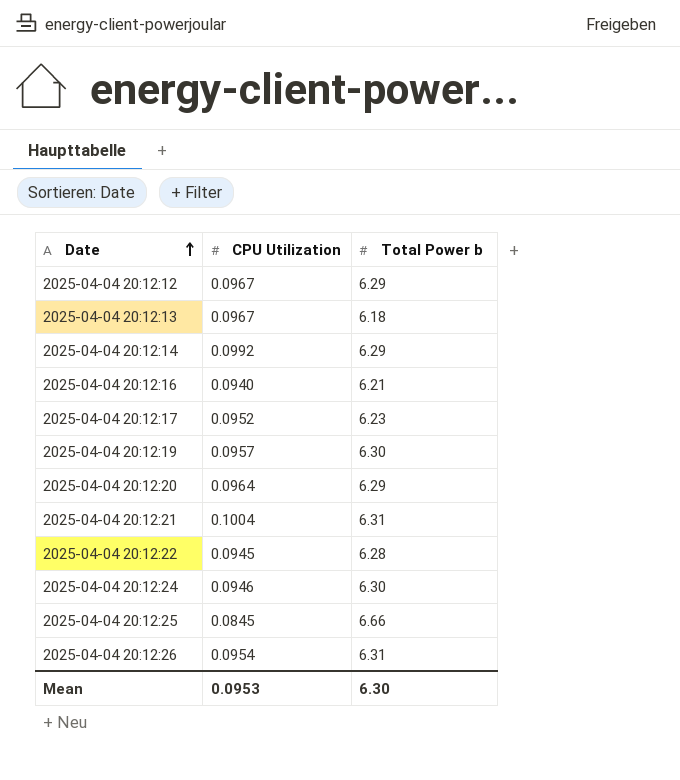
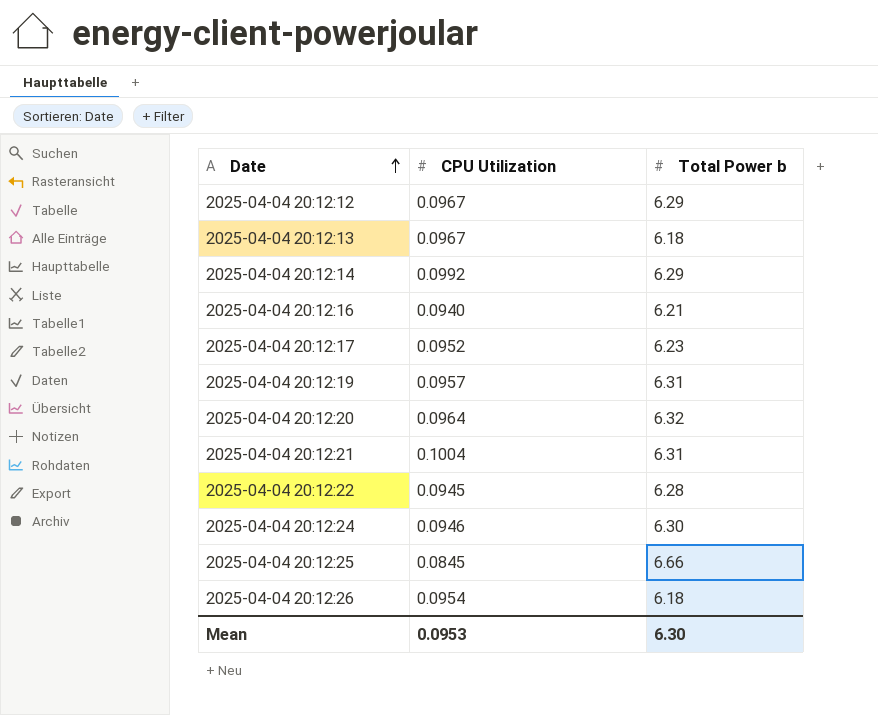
2025-04-04 20:12:19 | Total Power b: 6.30 -> 6.31
2025-04-04 20:12:20 | Total Power b: 6.29 -> 6.32
2025-04-04 20:12:26 | Total Power b: 6.31 -> 6.18

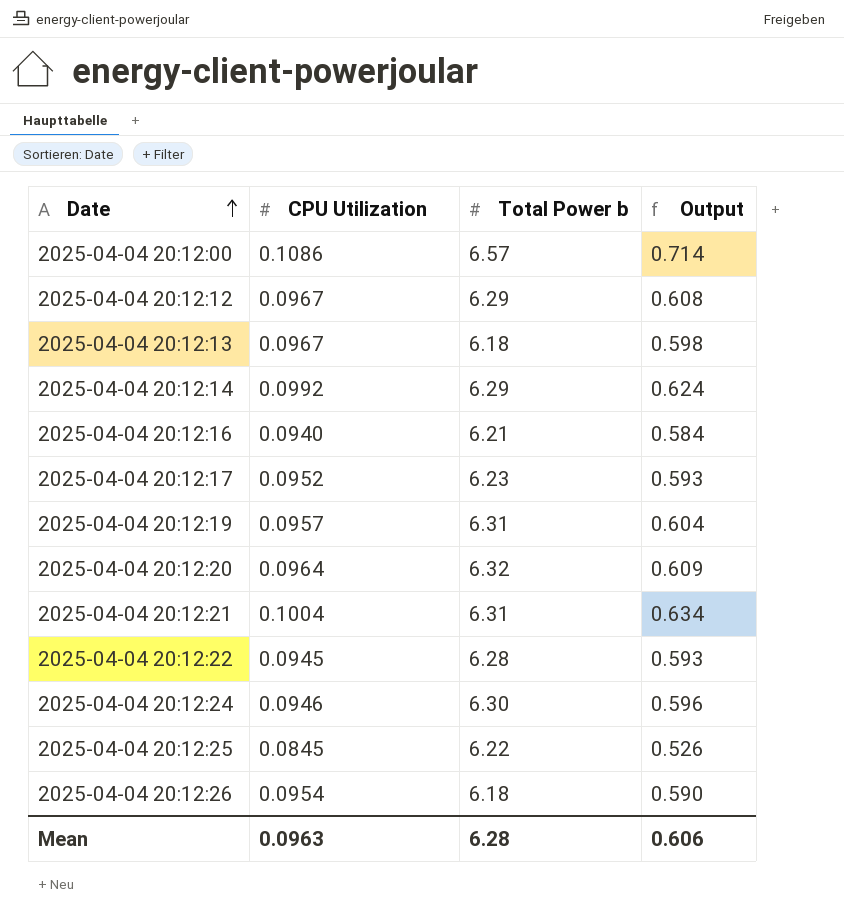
column Output | formula: none -> [CPU Utilization] * [Total Power b]
row 2025-04-04 20:12:00: none -> 0.1086 | 6.57 | 0.714
2025-04-04 20:12:25 | Total Power b: 6.66 -> 6.22
Mean | CPU Utilization: 0.0953 -> 0.0963
Mean | Total Power b: 6.30 -> 6.28

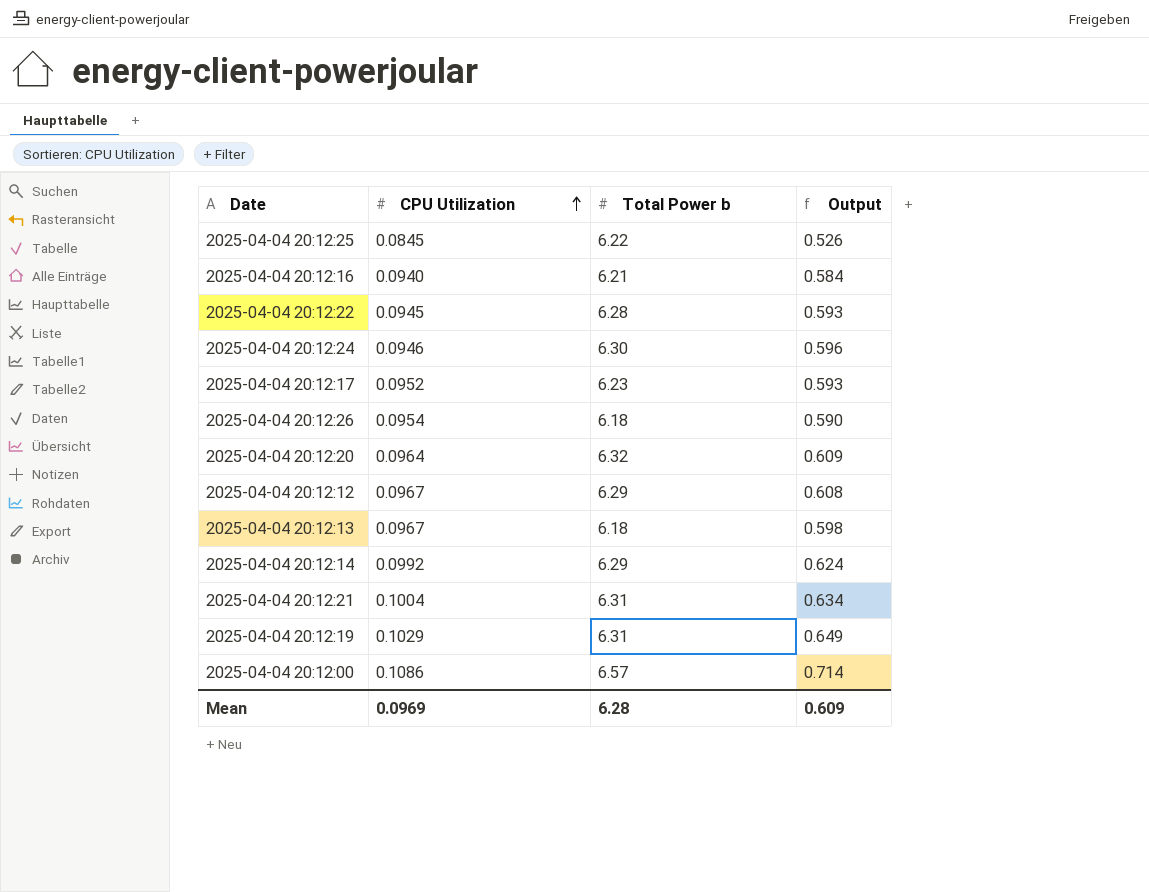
row order: Date ascending -> CPU Utilization ascending
2025-04-04 20:12:19 | CPU Utilization: 0.0957 -> 0.1029
2025-04-04 20:12:19 | Output: 0.604 -> 0.649
Mean | CPU Utilization: 0.0963 -> 0.0969
Mean | Output: 0.606 -> 0.609

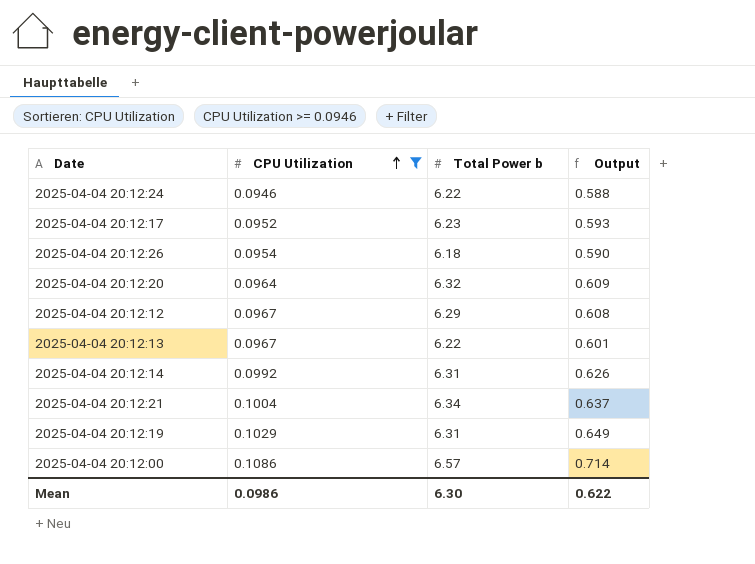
filter: none -> CPU Utilization >= 0.0946
2025-04-04 20:12:24 | Total Power b: 6.30 -> 6.22
2025-04-04 20:12:24 | Output: 0.596 -> 0.588
2025-04-04 20:12:13 | Total Power b: 6.18 -> 6.22
2025-04-04 20:12:13 | Output: 0.598 -> 0.601
2025-04-04 20:12:14 | Total Power b: 6.29 -> 6.31
2025-04-04 20:12:14 | Output: 0.624 -> 0.626
2025-04-04 20:12:21 | Total Power b: 6.31 -> 6.34
2025-04-04 20:12:21 | Output: 0.634 -> 0.637
Mean | CPU Utilization: 0.0969 -> 0.0986
Mean | Total Power b: 6.28 -> 6.30
Mean | Output: 0.609 -> 0.622

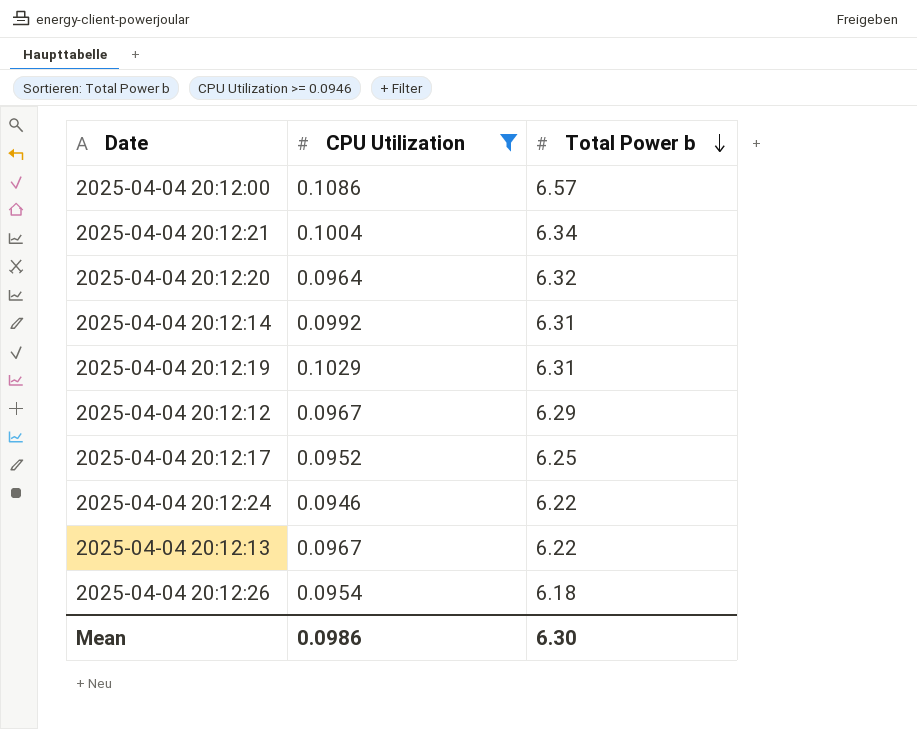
row order: CPU Utilization ascending -> Total Power b descending
column Output | formula: [CPU Utilization] * [Total Power b] -> none
2025-04-04 20:12:17 | Total Power b: 6.23 -> 6.25

